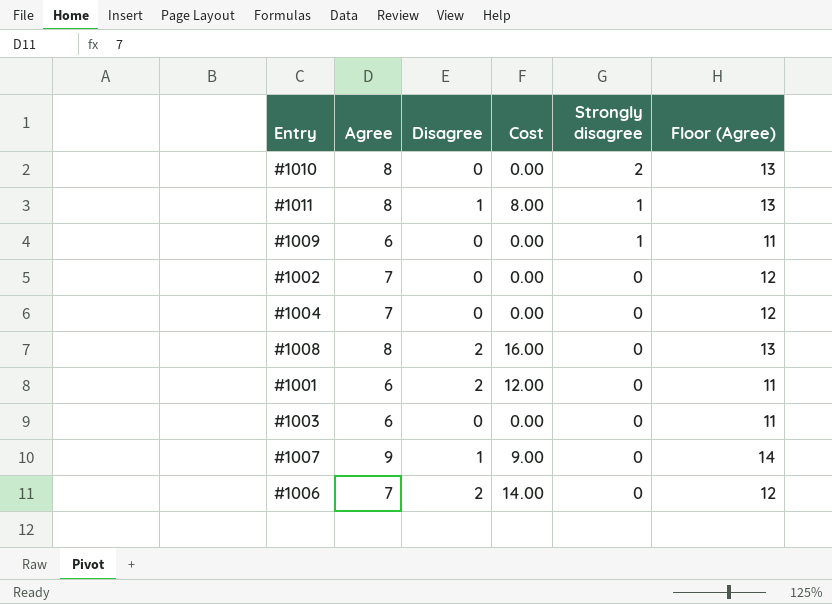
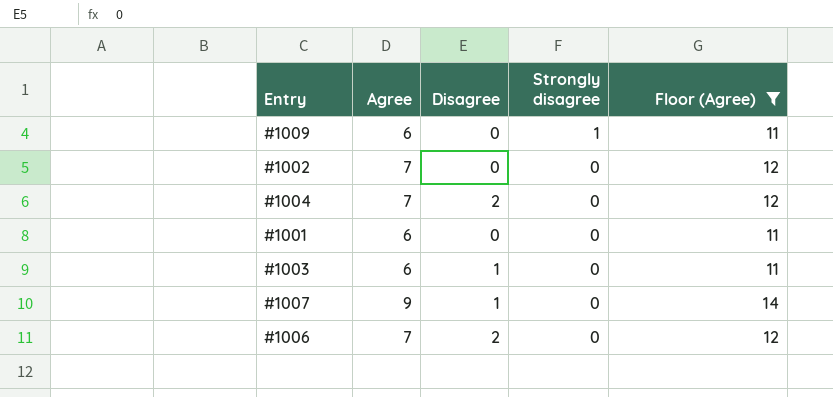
filter: none -> Floor (Agree) != 13
column Cost | formula: [Agree] * [Disagree] -> none
#1004 | Disagree: 0 -> 2
#1001 | Disagree: 2 -> 0
#1003 | Disagree: 0 -> 1

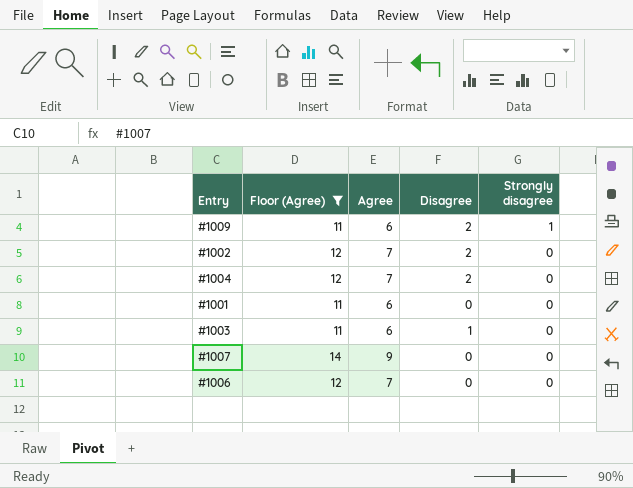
column Floor (Agree) | position: 5 -> 2
#1009 | Disagree: 0 -> 2
#1002 | Disagree: 0 -> 2
#1007 | Disagree: 1 -> 0
#1006 | Disagree: 2 -> 0

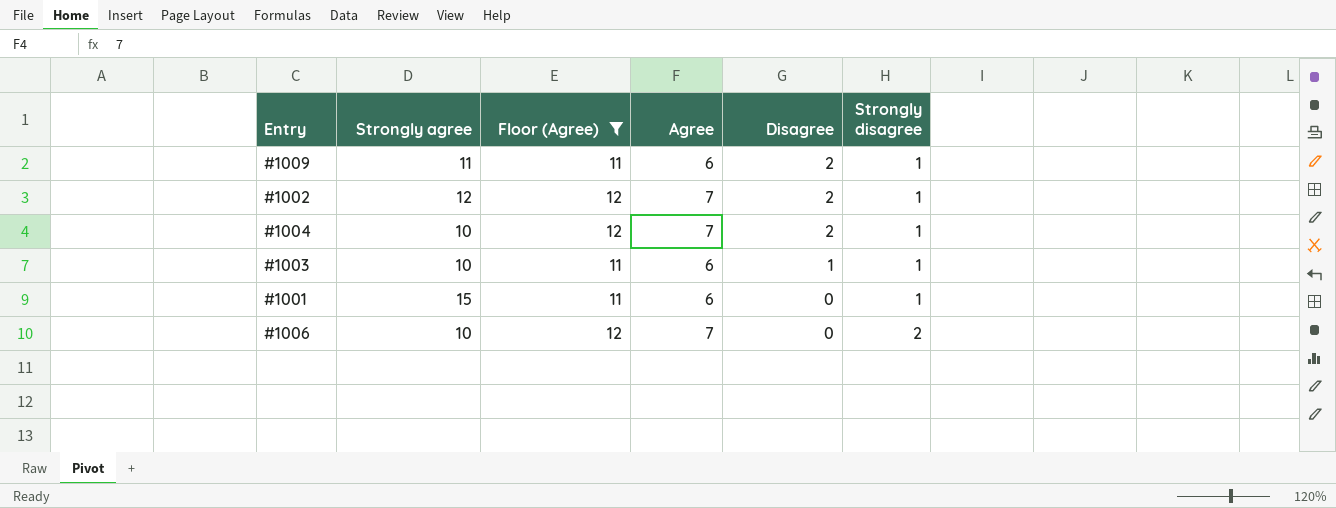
row order: Strongly disagree descending -> Disagree descending
column Strongly agree | position: none -> 2
row #1007: 14 | 9 | 0 | 0 -> none
#1002 | Strongly disagree: 0 -> 1
#1004 | Strongly disagree: 0 -> 1
#1003 | Strongly disagree: 0 -> 1
#1001 | Strongly disagree: 0 -> 1
#1006 | Strongly disagree: 0 -> 2

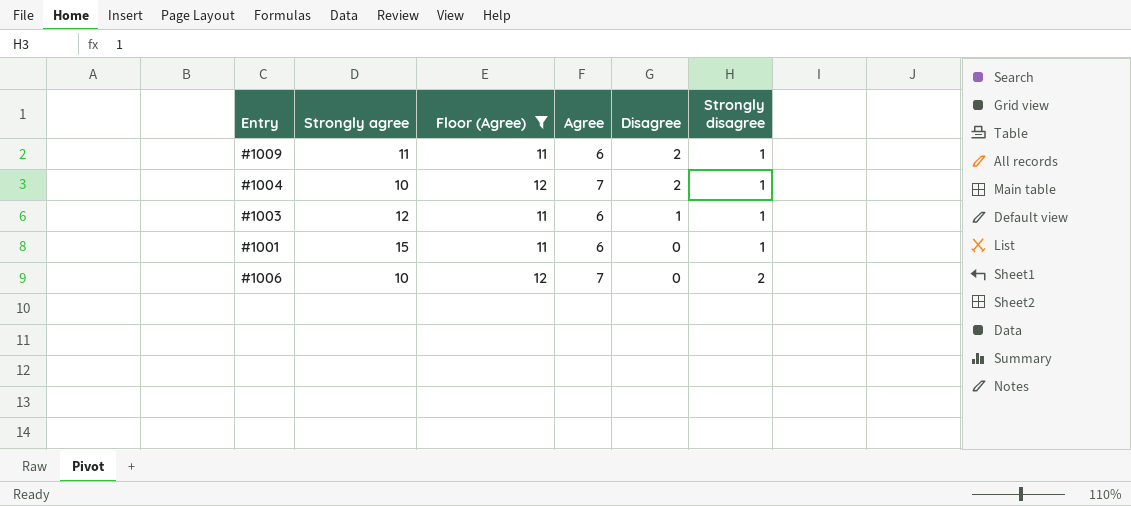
row #1002: 12 | 12 | 7 | 2 | 1 -> none
#1003 | Strongly agree: 10 -> 12

